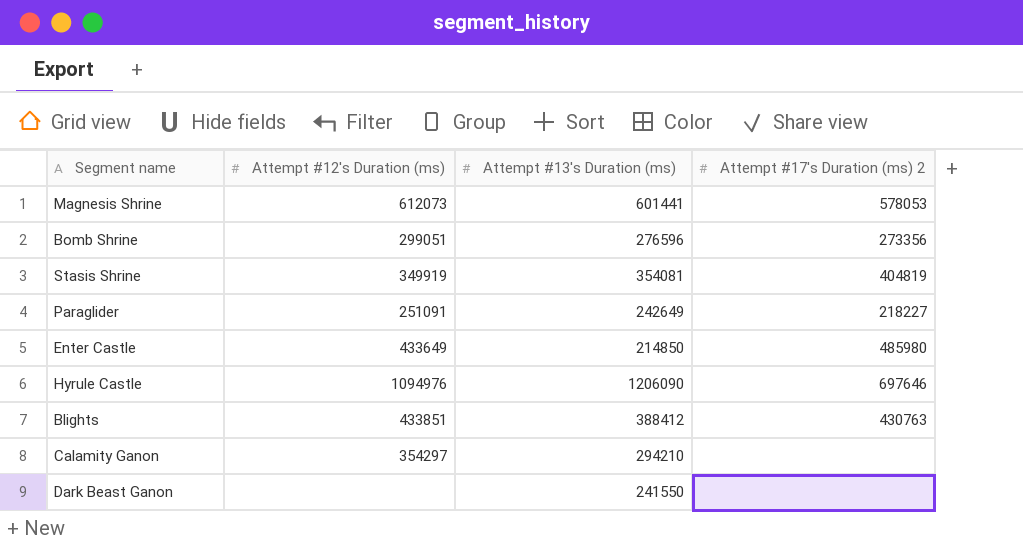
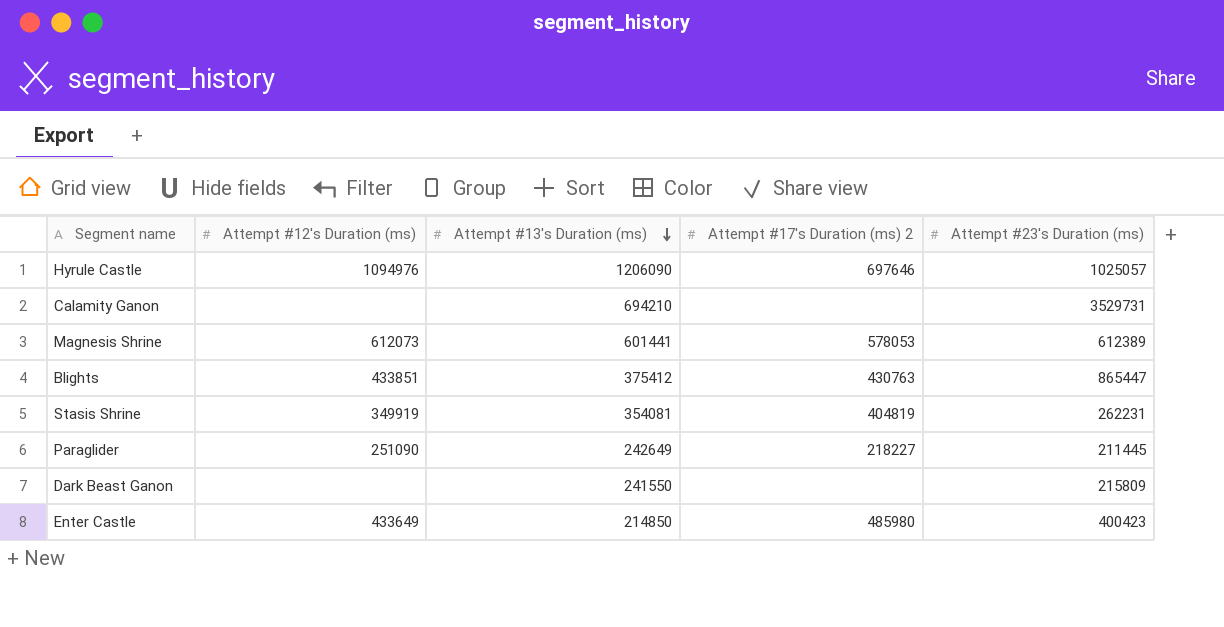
row order: none -> Attempt #13's Duration (ms) descending
column Attempt #23's Duration (ms) | position: none -> 5
row Bomb Shrine: 299051 | 276596 | 273356 -> none
Calamity Ganon | Attempt #12's Duration (ms): 354297 -> none
Calamity Ganon | Attempt #13's Duration (ms): 294210 -> 694210
Blights | Attempt #13's Duration (ms): 388412 -> 375412
Paraglider | Attempt #12's Duration (ms): 251091 -> 251090

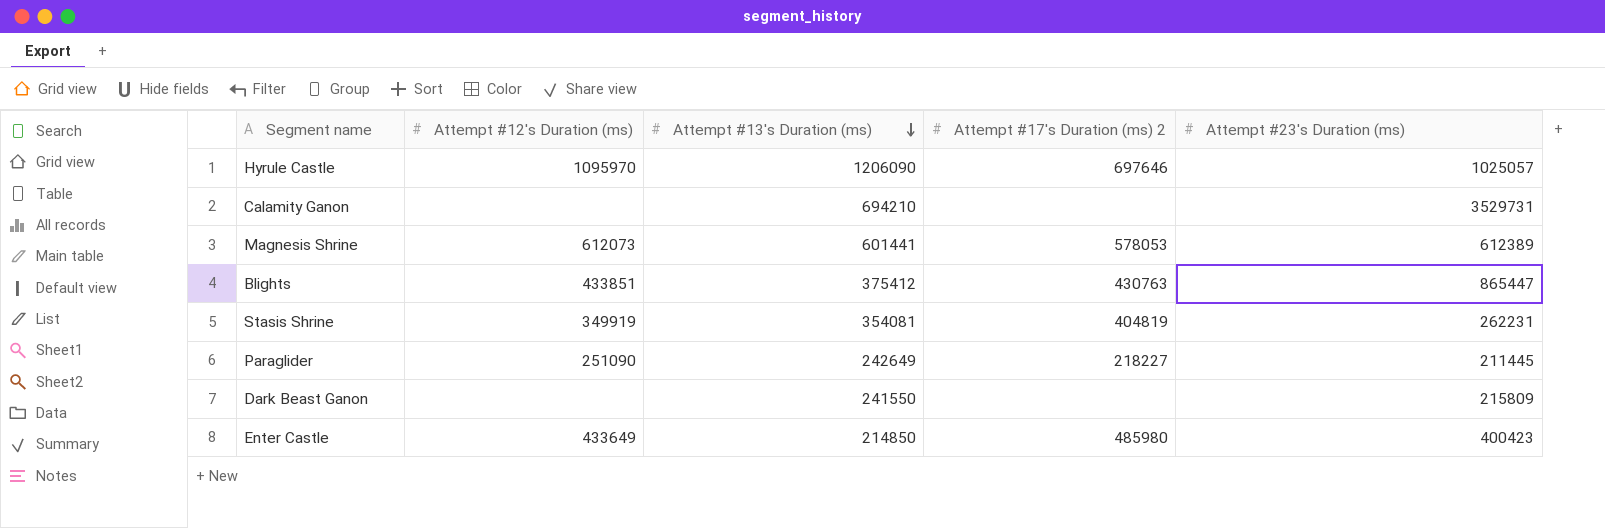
Hyrule Castle | Attempt #12's Duration (ms): 1094976 -> 1095970

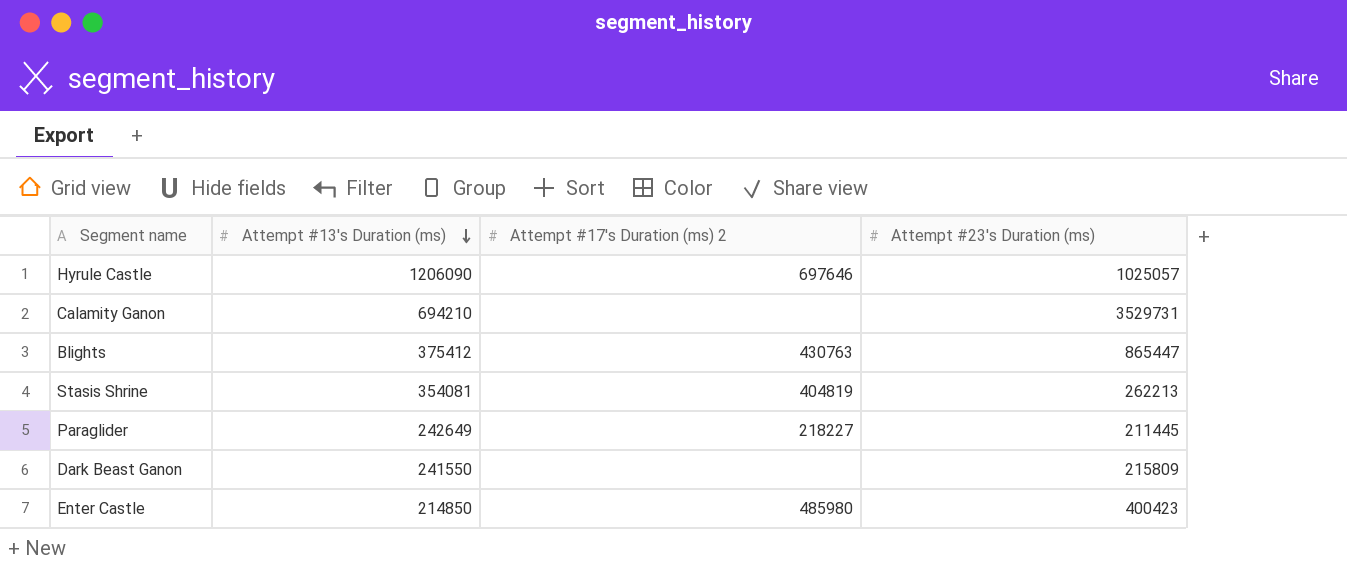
column Attempt #12's Duration (ms) | position: 2 -> none
row Magnesis Shrine: 612073 | 601441 | 578053 | 612389 -> none
Stasis Shrine | Attempt #23's Duration (ms): 262231 -> 262213

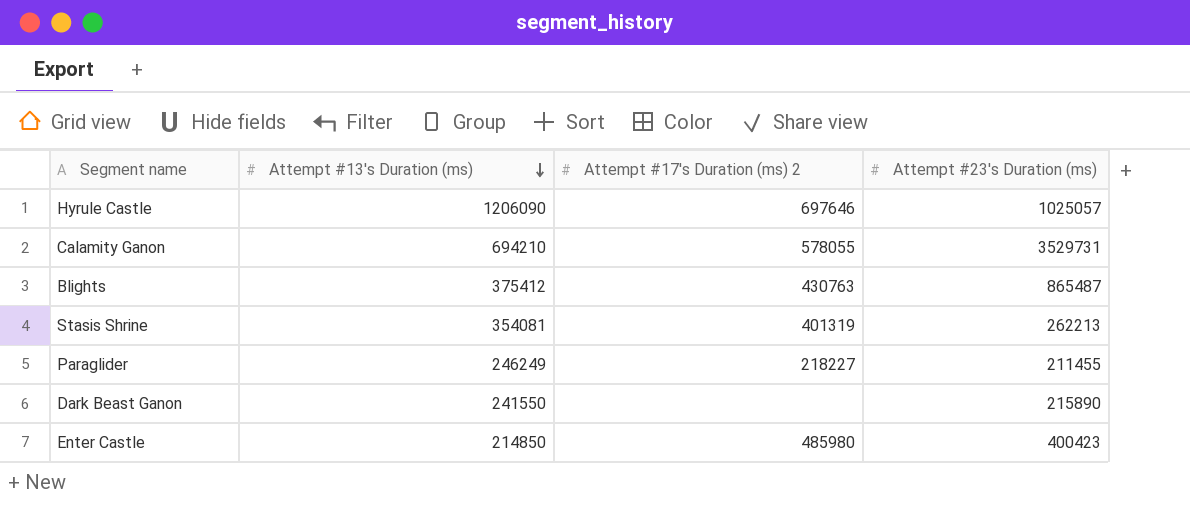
Calamity Ganon | Attempt #17's Duration (ms) 2: none -> 578055
Blights | Attempt #23's Duration (ms): 865447 -> 865487
Stasis Shrine | Attempt #17's Duration (ms) 2: 404819 -> 401319
Paraglider | Attempt #13's Duration (ms): 242649 -> 246249
Paraglider | Attempt #23's Duration (ms): 211445 -> 211455
Dark Beast Ganon | Attempt #23's Duration (ms): 215809 -> 215890

